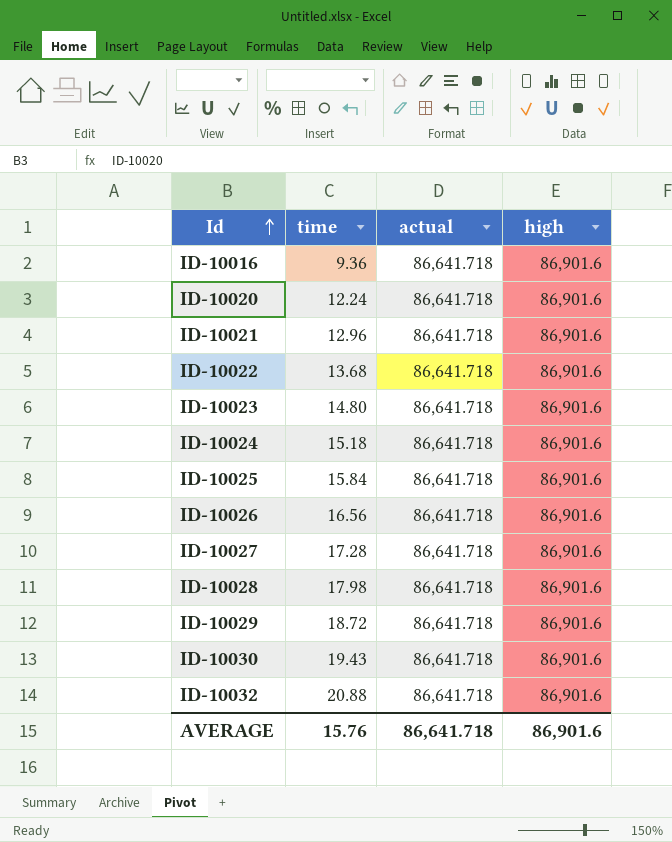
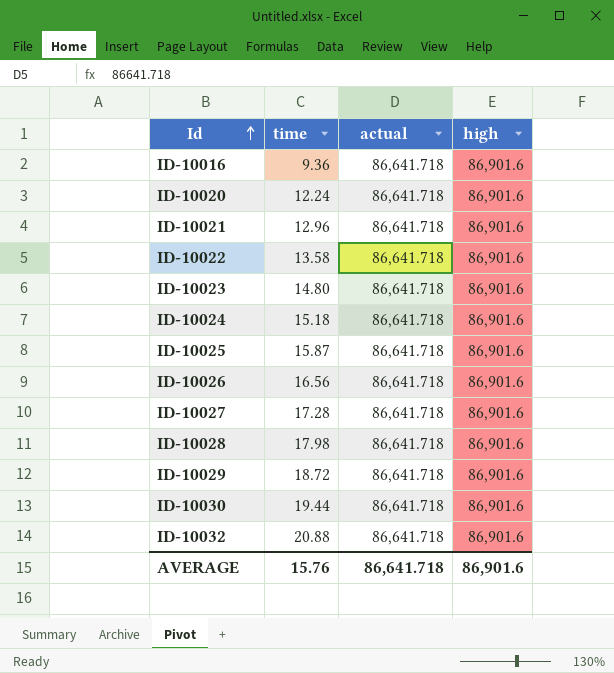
ID-10022 | time: 13.68 -> 13.58
ID-10025 | time: 15.84 -> 15.87
ID-10030 | time: 19.43 -> 19.44

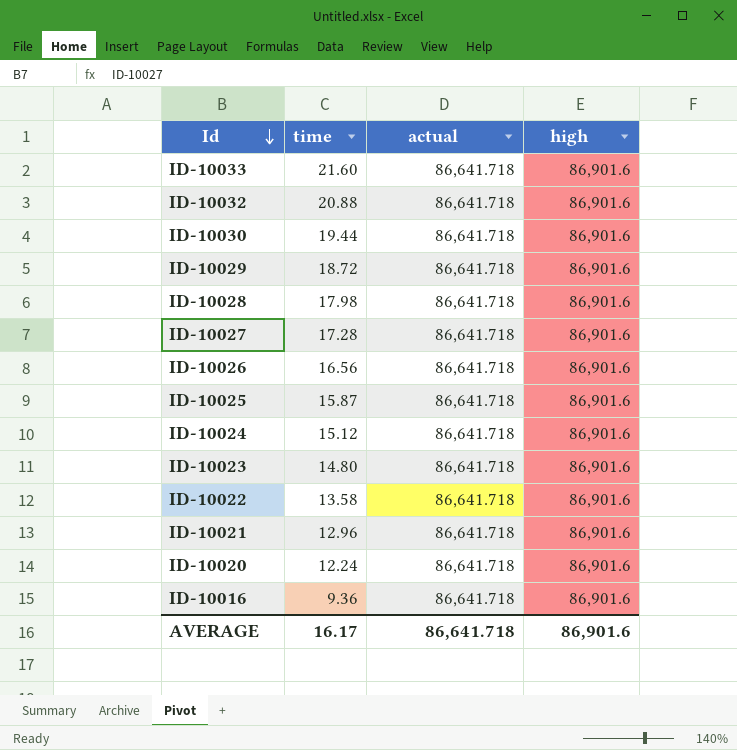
row order: Id ascending -> Id descending
row ID-10033: none -> 21.60 | 86,641.718 | 86,901.6
ID-10024 | time: 15.18 -> 15.12
AVERAGE | time: 15.76 -> 16.17

